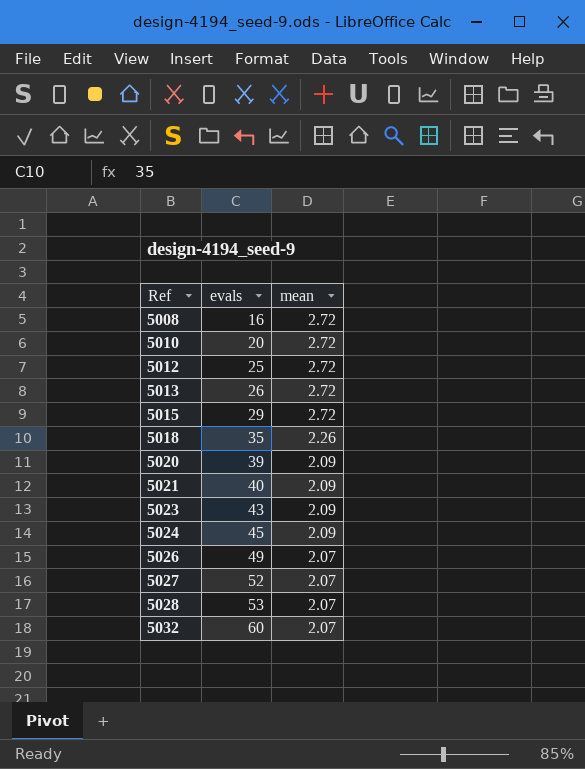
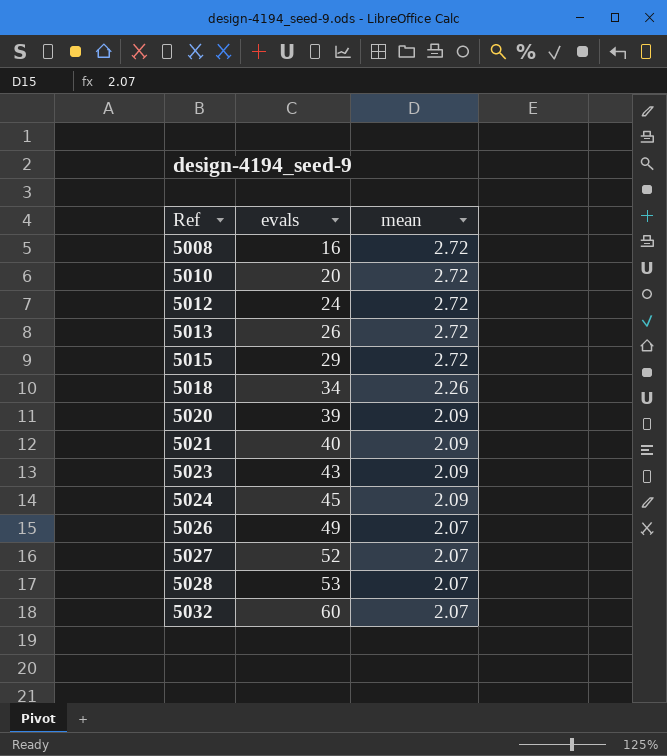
5012 | evals: 25 -> 24
5018 | evals: 35 -> 34

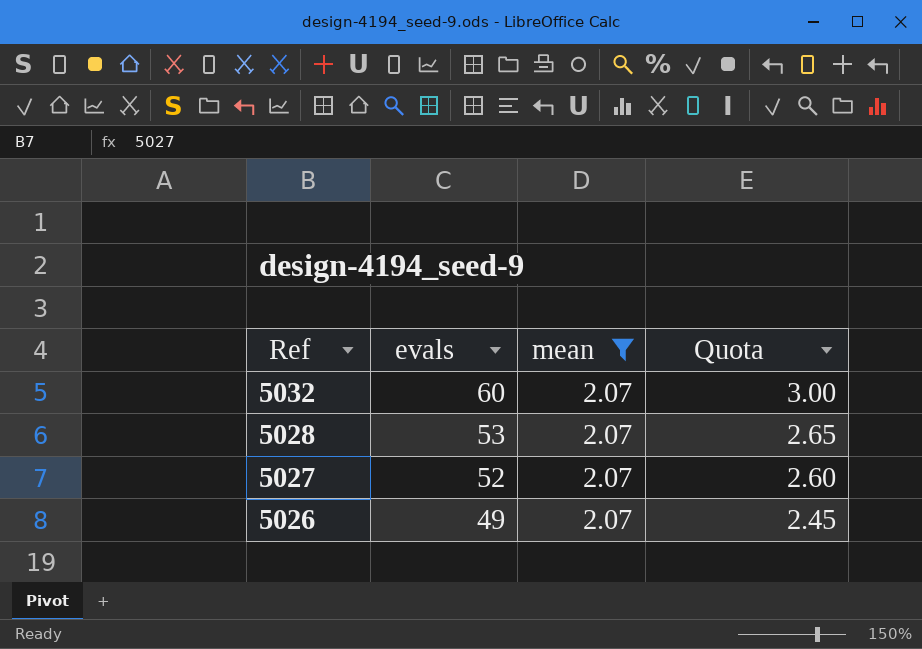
filter: none -> mean = 2.07
row order: Ref ascending -> Ref descending
column Quota | formula: none -> [evals] * 0.05

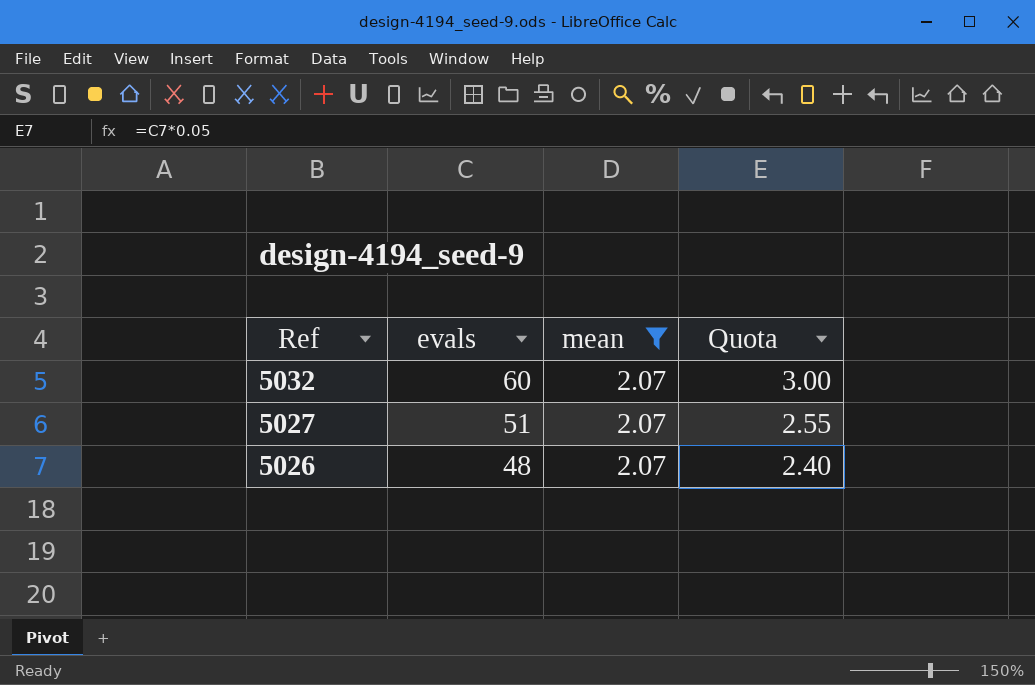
row 5028: 53 | 2.07 | 2.65 -> none
5027 | evals: 52 -> 51
5027 | Quota: 2.60 -> 2.55
5026 | evals: 49 -> 48
5026 | Quota: 2.45 -> 2.40

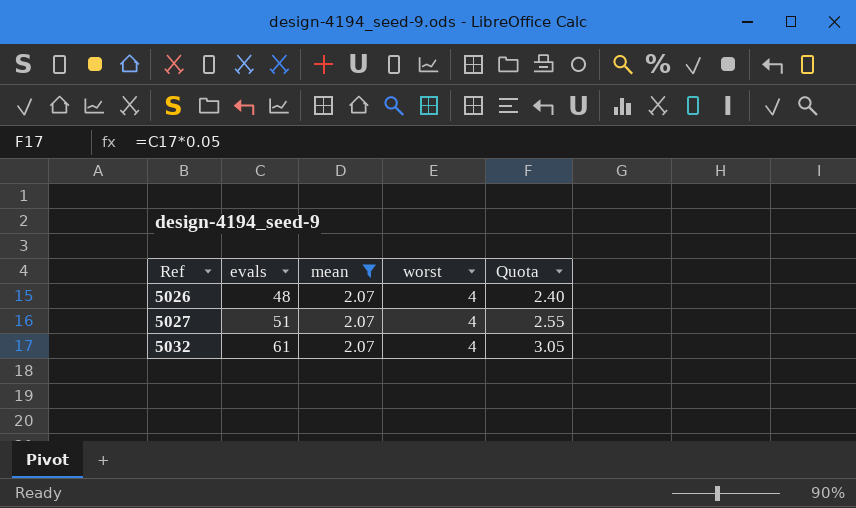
row order: Ref descending -> Ref ascending
column worst | position: none -> 4
5032 | evals: 60 -> 61
5032 | Quota: 3.00 -> 3.05

